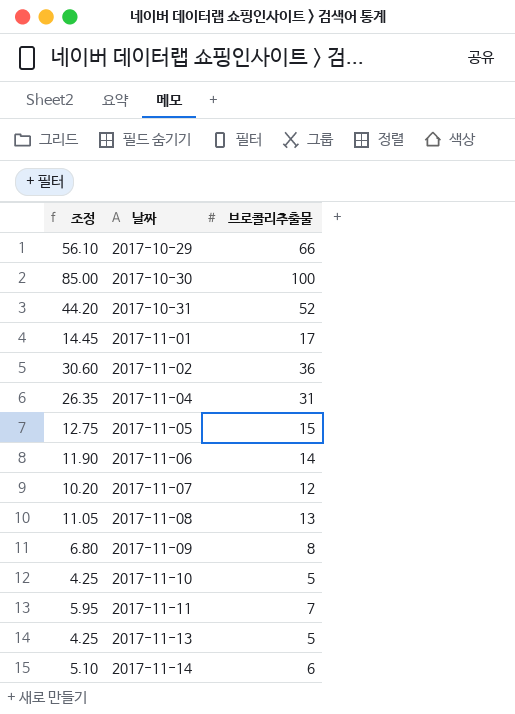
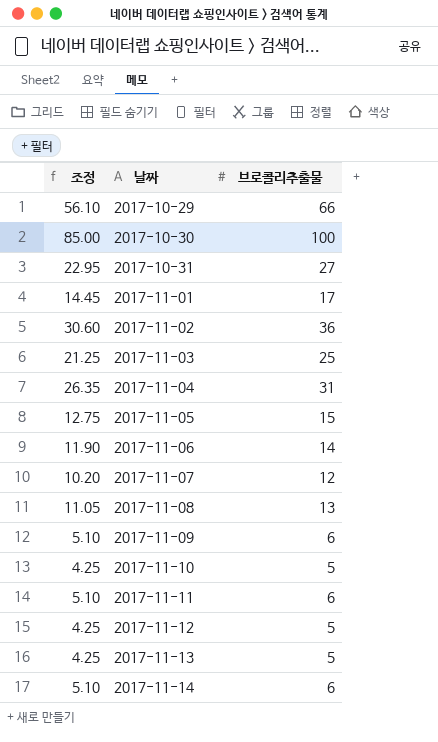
2017-10-31 | 조정: 44.20 -> 22.95
2017-10-31 | 브로콜리추출물: 52 -> 27
row 2017-11-03: none -> 21.25 | 25
2017-11-09 | 조정: 6.80 -> 5.10
2017-11-09 | 브로콜리추출물: 8 -> 6
2017-11-11 | 조정: 5.95 -> 5.10
2017-11-11 | 브로콜리추출물: 7 -> 6
row 2017-11-12: none -> 4.25 | 5

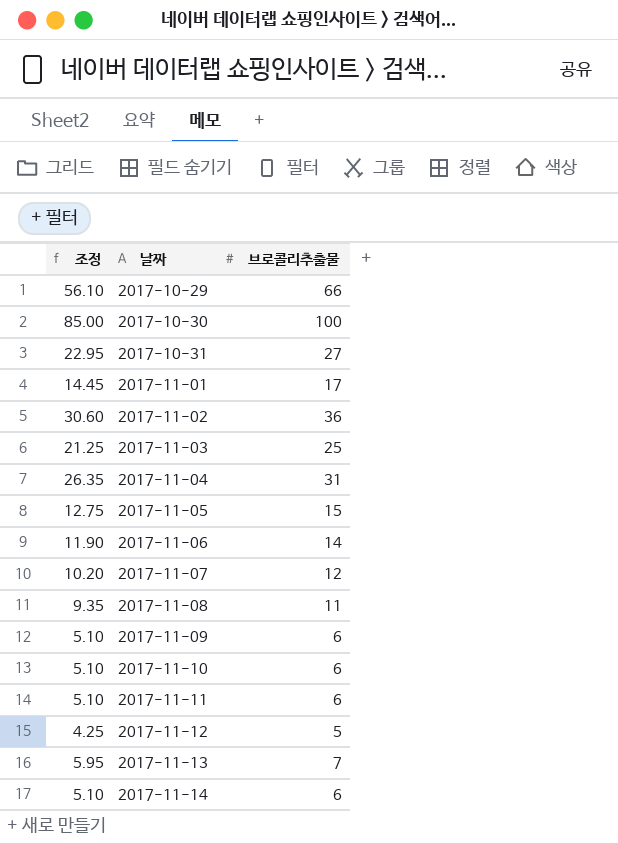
2017-11-08 | 조정: 11.05 -> 9.35
2017-11-08 | 브로콜리추출물: 13 -> 11
2017-11-10 | 조정: 4.25 -> 5.10
2017-11-10 | 브로콜리추출물: 5 -> 6
2017-11-13 | 조정: 4.25 -> 5.95
2017-11-13 | 브로콜리추출물: 5 -> 7

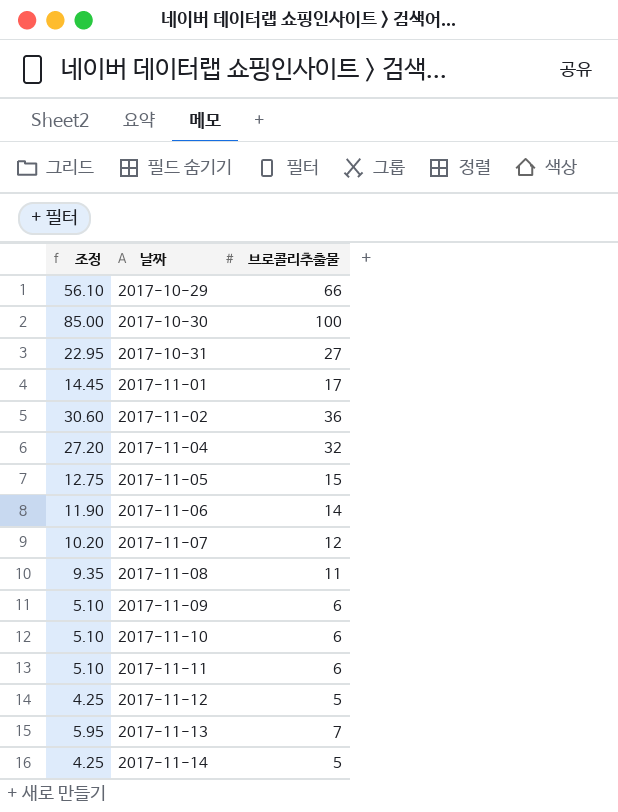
row 2017-11-03: 21.25 | 25 -> none
2017-11-04 | 조정: 26.35 -> 27.20
2017-11-04 | 브로콜리추출물: 31 -> 32
2017-11-14 | 조정: 5.10 -> 4.25
2017-11-14 | 브로콜리추출물: 6 -> 5

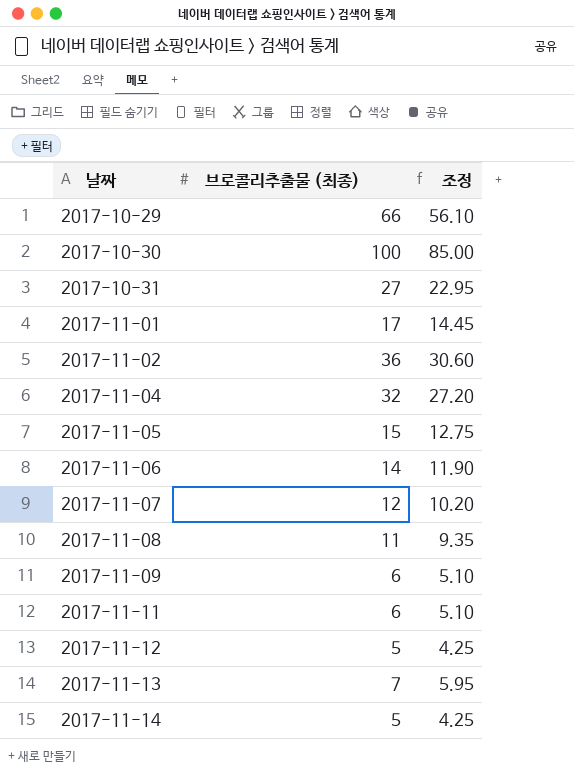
column name: 브로콜리추출물 -> 브로콜리추출물 (최종)
column 조정 | position: 1 -> 3
row 2017-11-10: 5.10 | 6 -> none

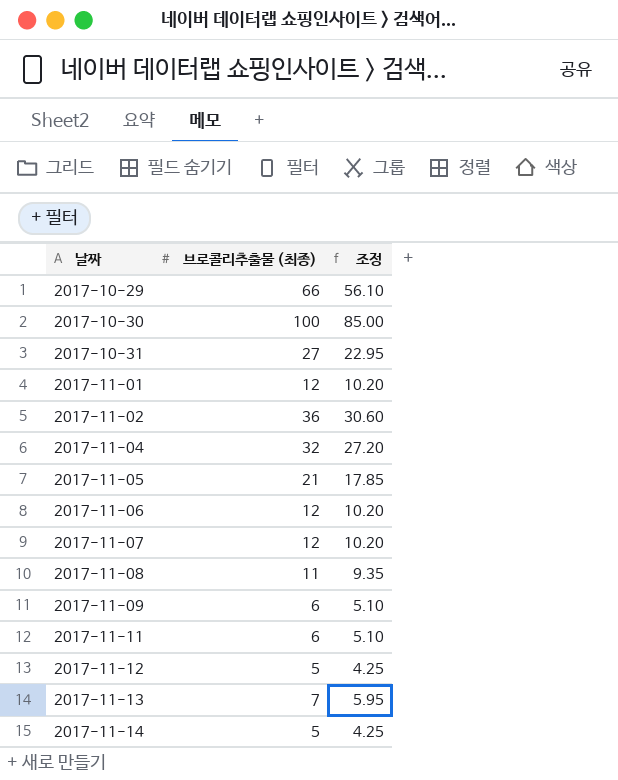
2017-11-01 | 브로콜리추출물 (최종): 17 -> 12
2017-11-01 | 조정: 14.45 -> 10.20
2017-11-05 | 브로콜리추출물 (최종): 15 -> 21
2017-11-05 | 조정: 12.75 -> 17.85
2017-11-06 | 브로콜리추출물 (최종): 14 -> 12
2017-11-06 | 조정: 11.90 -> 10.20

